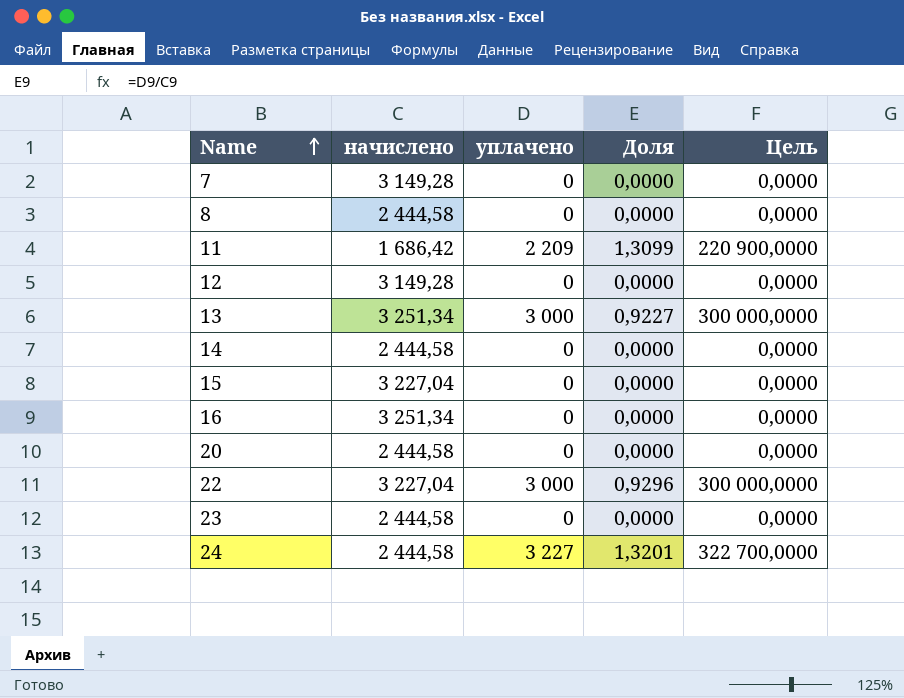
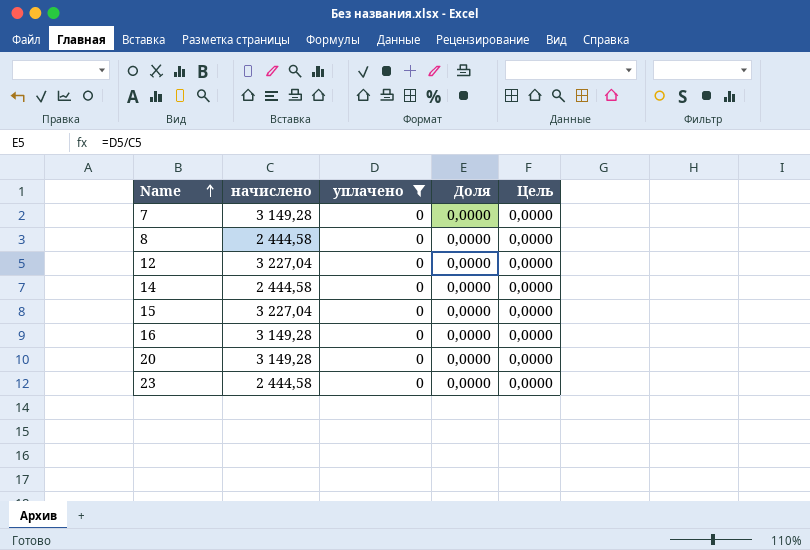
filter: none -> уплачено = 0
12 | начислено: 3 149,28 -> 3 227,04
16 | начислено: 3 251,34 -> 3 149,28
20 | начислено: 2 444,58 -> 3 149,28

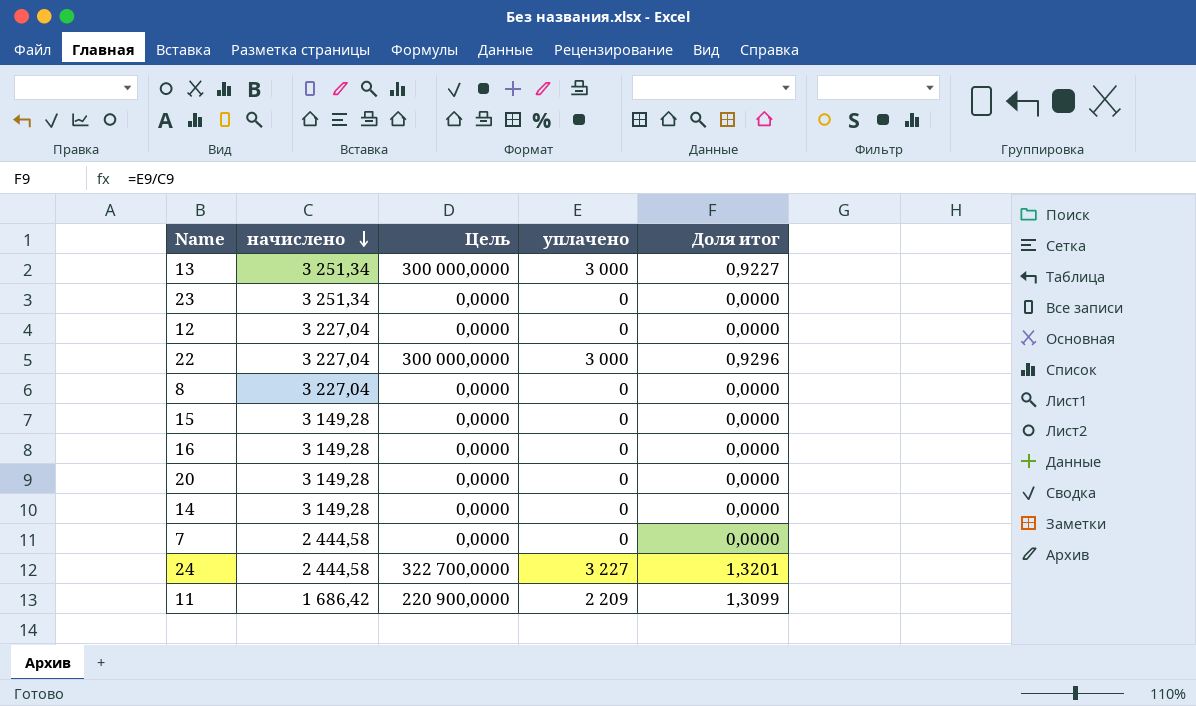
filter: уплачено = 0 -> none
row order: Name ascending -> начислено descending
column Цель | position: 5 -> 3
column name: Доля -> Доля итог
23 | начислено: 2 444,58 -> 3 251,34
8 | начислено: 2 444,58 -> 3 227,04
15 | начислено: 3 227,04 -> 3 149,28
14 | начислено: 2 444,58 -> 3 149,28
7 | начислено: 3 149,28 -> 2 444,58

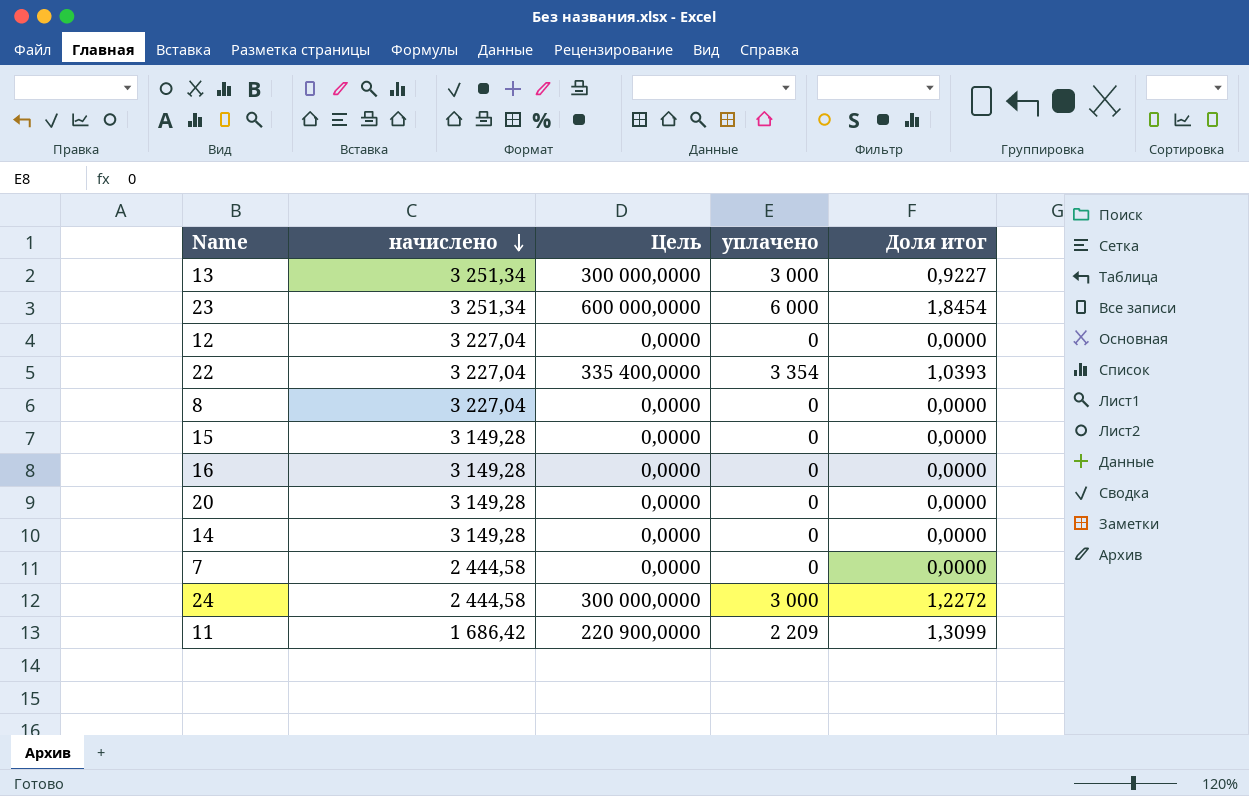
23 | Цель: 0,0000 -> 600 000,0000
23 | уплачено: 0 -> 6 000
23 | Доля итог: 0,0000 -> 1,8454
22 | Цель: 300 000,0000 -> 335 400,0000
22 | уплачено: 3 000 -> 3 354
22 | Доля итог: 0,9296 -> 1,0393
24 | Цель: 322 700,0000 -> 300 000,0000
24 | уплачено: 3 227 -> 3 000
24 | Доля итог: 1,3201 -> 1,2272

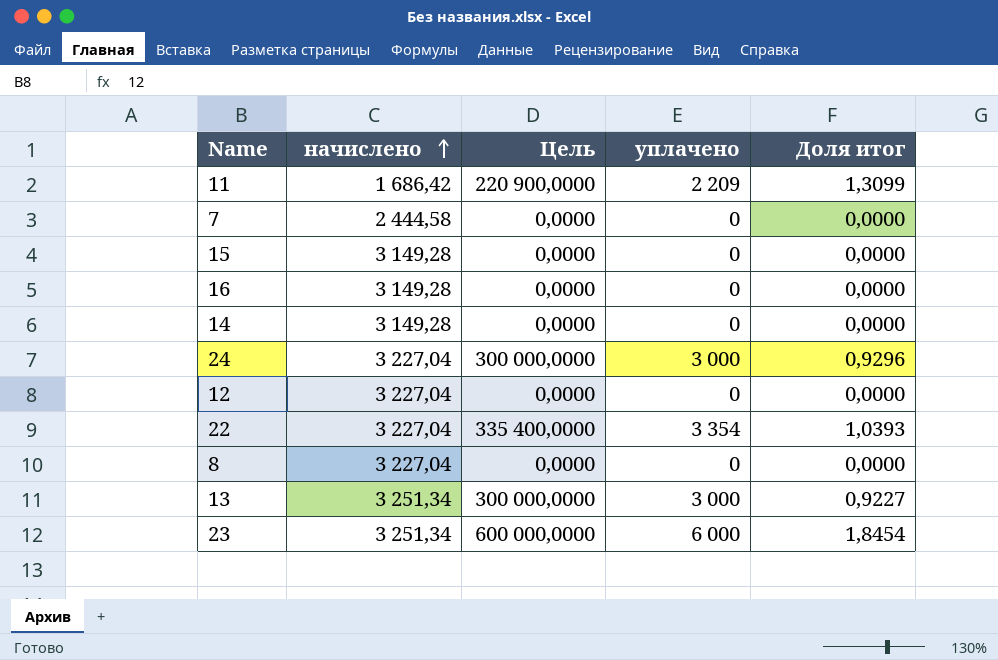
row order: начислено descending -> начислено ascending
row 20: 3 149,28 | 0,0000 | 0 | 0,0000 -> none
24 | начислено: 2 444,58 -> 3 227,04
24 | Доля итог: 1,2272 -> 0,9296

